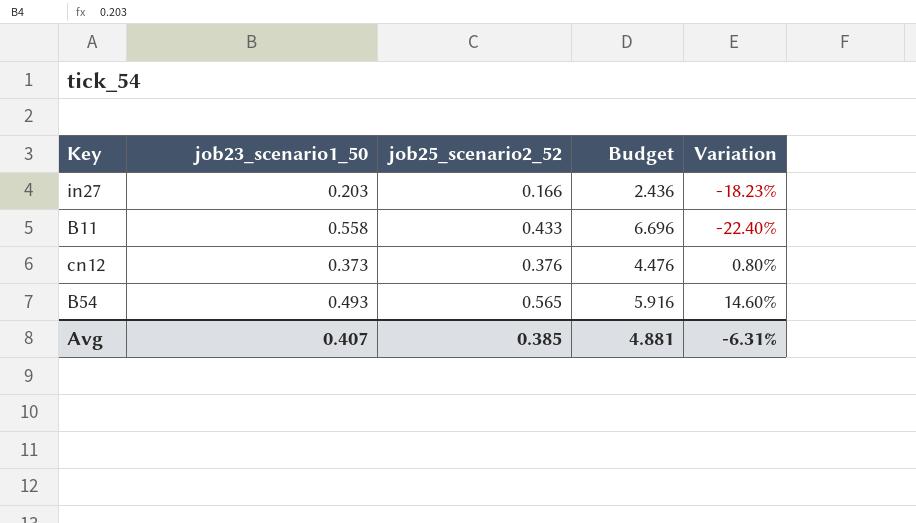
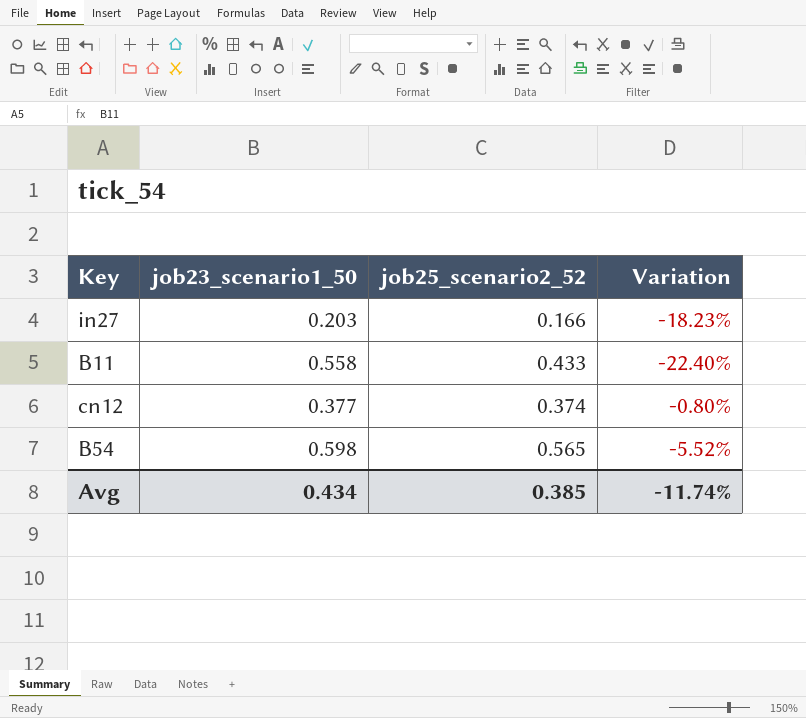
column Budget | formula: [job23_scenario1_50] * 12 -> none
cn12 | job23_scenario1_50: 0.373 -> 0.377
cn12 | job25_scenario2_52: 0.376 -> 0.374
cn12 | Variation: 0.80% -> -0.80%
B54 | job23_scenario1_50: 0.493 -> 0.598
B54 | Variation: 14.60% -> -5.52%
Avg | job23_scenario1_50: 0.407 -> 0.434
Avg | Variation: -6.31% -> -11.74%

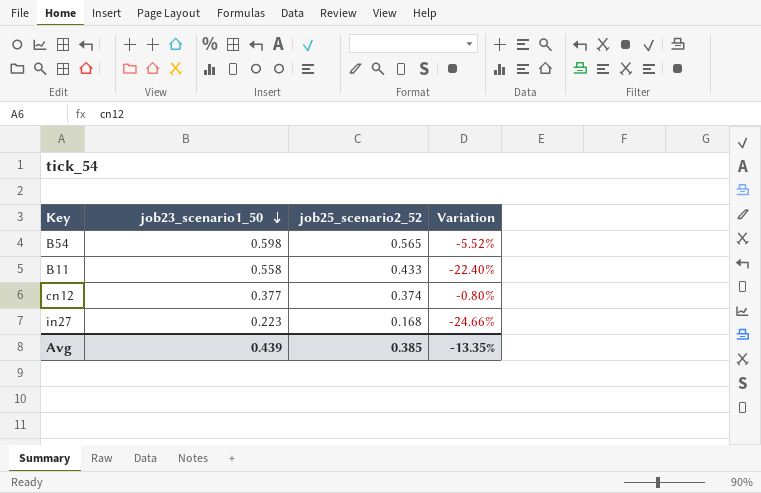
row order: none -> job23_scenario1_50 descending
in27 | job23_scenario1_50: 0.203 -> 0.223
in27 | job25_scenario2_52: 0.166 -> 0.168
in27 | Variation: -18.23% -> -24.66%
Avg | job23_scenario1_50: 0.434 -> 0.439
Avg | Variation: -11.74% -> -13.35%

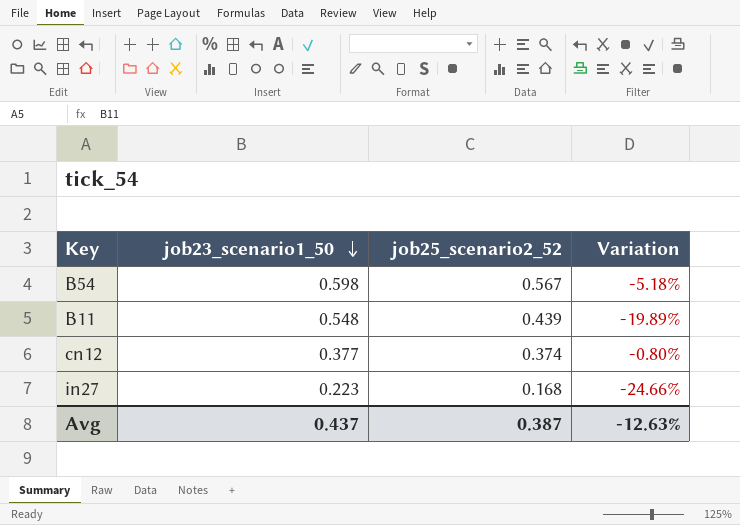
B54 | job25_scenario2_52: 0.565 -> 0.567
B54 | Variation: -5.52% -> -5.18%
B11 | job23_scenario1_50: 0.558 -> 0.548
B11 | job25_scenario2_52: 0.433 -> 0.439
B11 | Variation: -22.40% -> -19.89%
Avg | job23_scenario1_50: 0.439 -> 0.437
Avg | job25_scenario2_52: 0.385 -> 0.387
Avg | Variation: -13.35% -> -12.63%

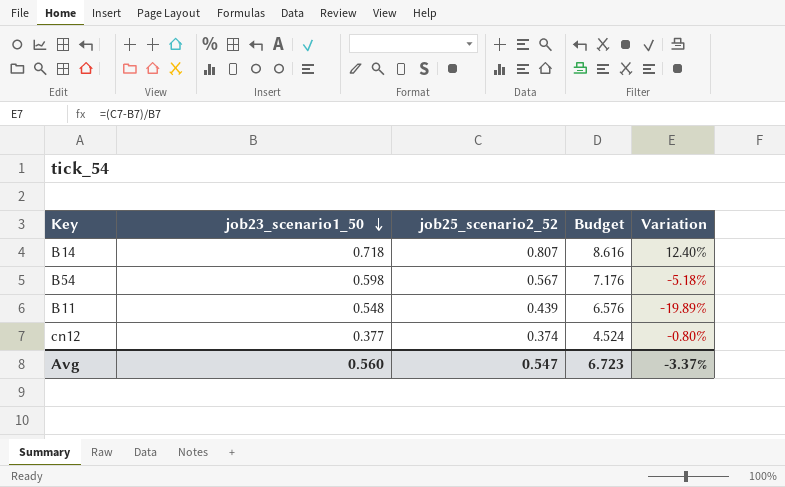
column Budget | formula: none -> [job23_scenario1_50] * 12
row in27: 0.223 | 0.168 | -24.66% -> none
row B14: none -> 0.718 | 0.807 | 8.616 | 12.40%
Avg | job23_scenario1_50: 0.437 -> 0.560
Avg | job25_scenario2_52: 0.387 -> 0.547
Avg | Variation: -12.63% -> -3.37%

